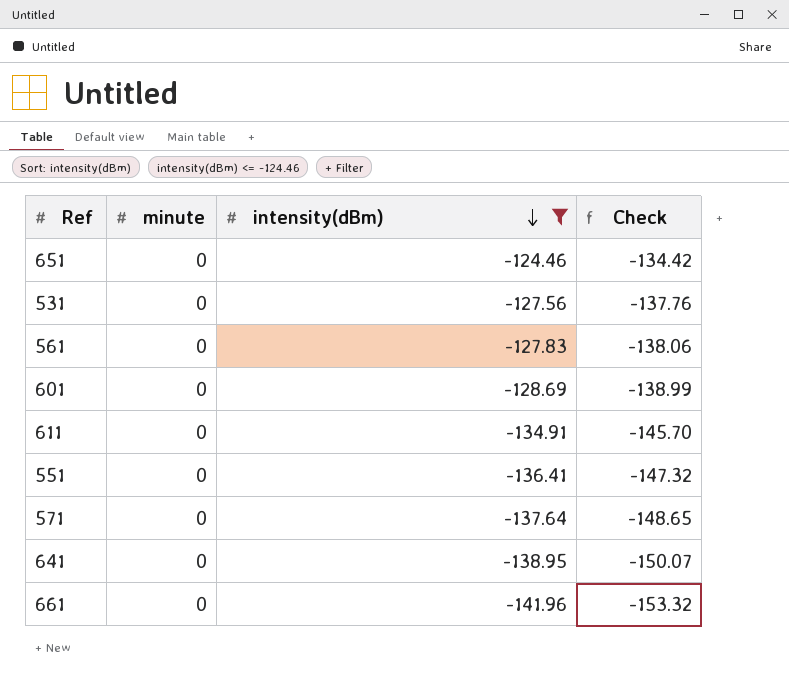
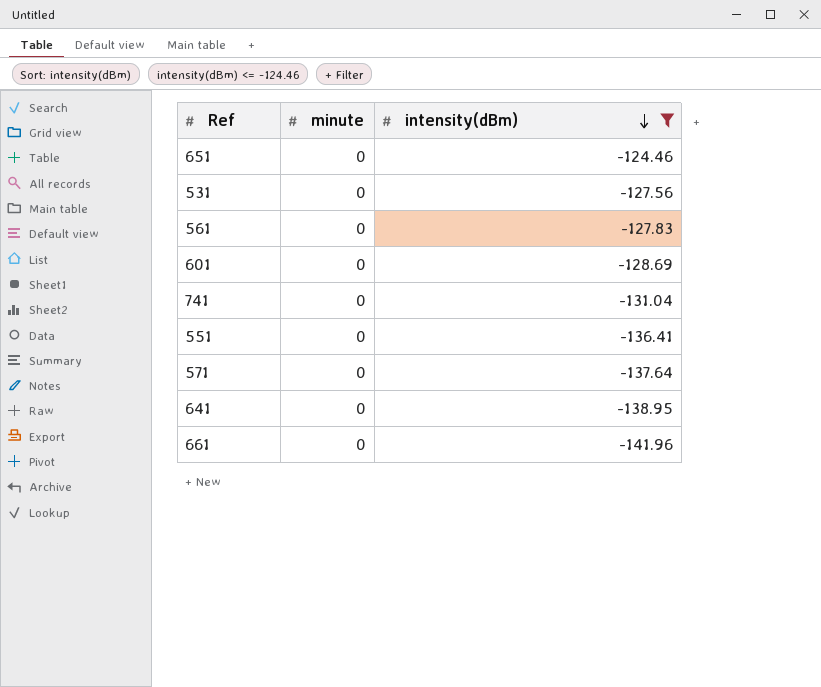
column Check | formula: [intensity(dBm)] * 1.08 -> none
row 611: 0 | -134.91 | -145.70 -> none
row 741: none -> 0 | -131.04

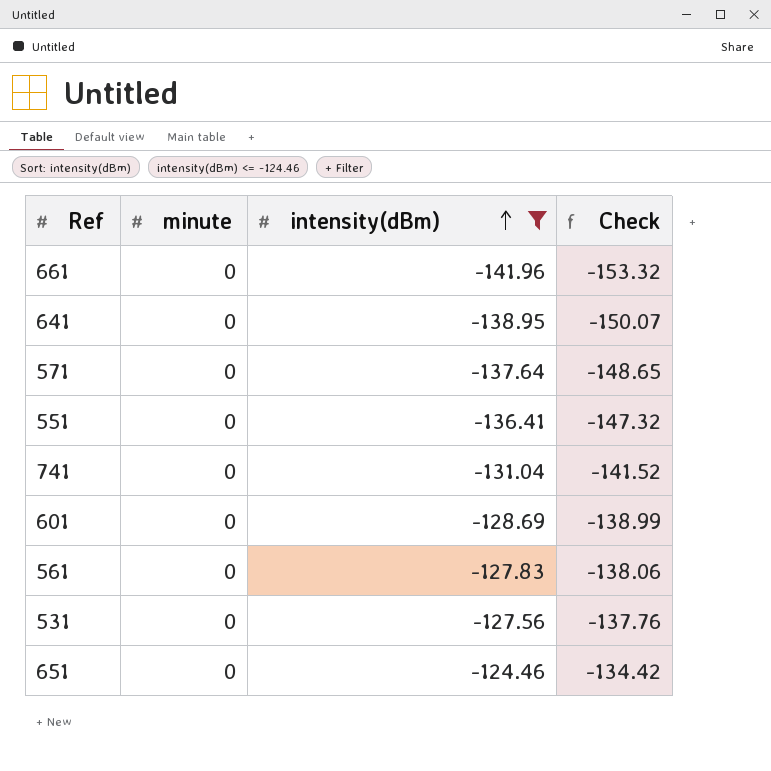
row order: intensity(dBm) descending -> intensity(dBm) ascending
column Check | formula: none -> [intensity(dBm)] * 1.08

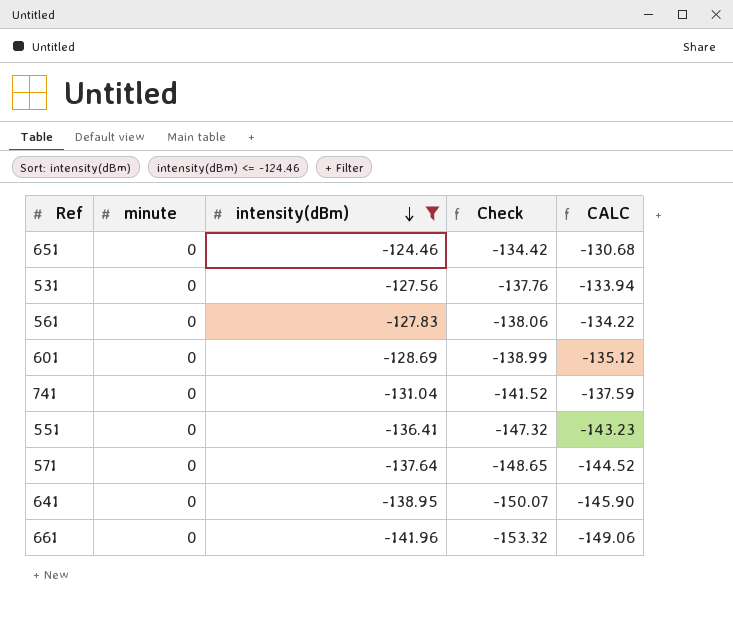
row order: intensity(dBm) ascending -> intensity(dBm) descending
column CALC | formula: none -> [intensity(dBm)] * 1.05

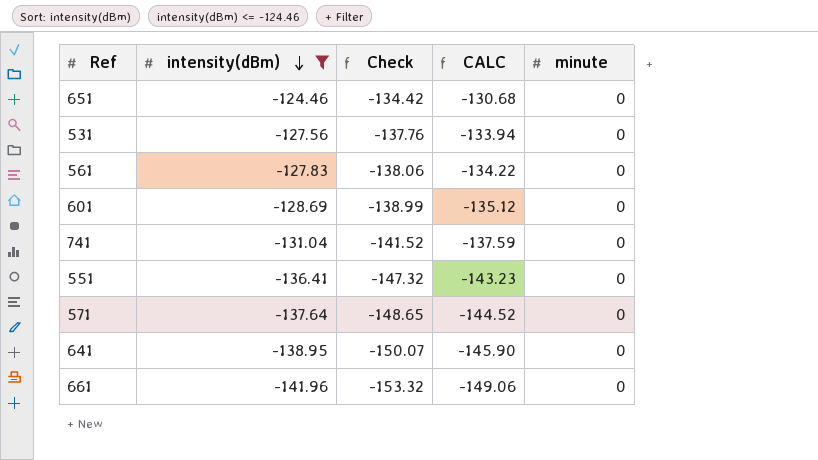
column minute | position: 2 -> 5

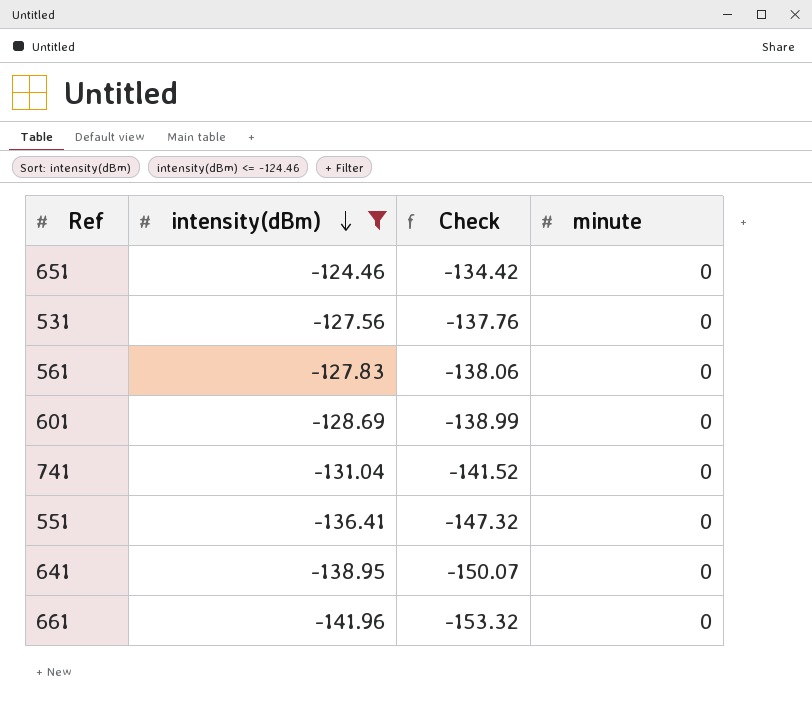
column CALC | formula: [intensity(dBm)] * 1.05 -> none
row 571: -137.64 | -148.65 | -144.52 | 0 -> none

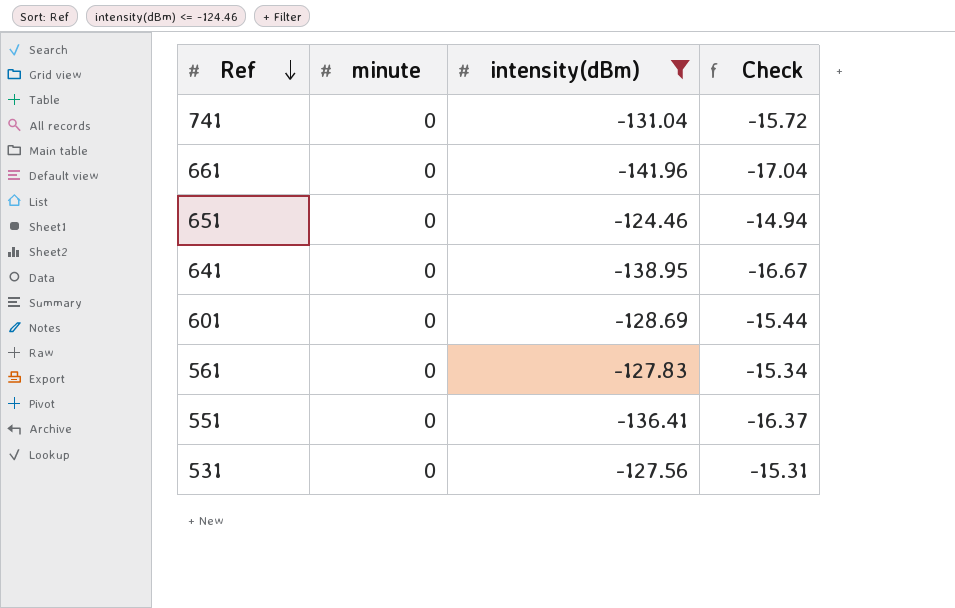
row order: intensity(dBm) descending -> Ref descending
column minute | position: 4 -> 2
column Check | formula: [intensity(dBm)] * 1.08 -> [intensity(dBm)] * 0.12

